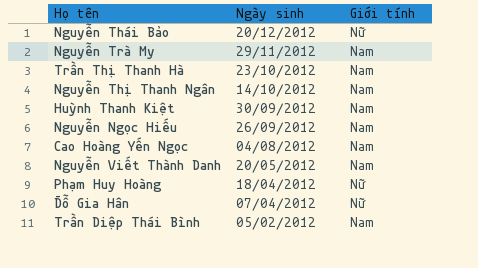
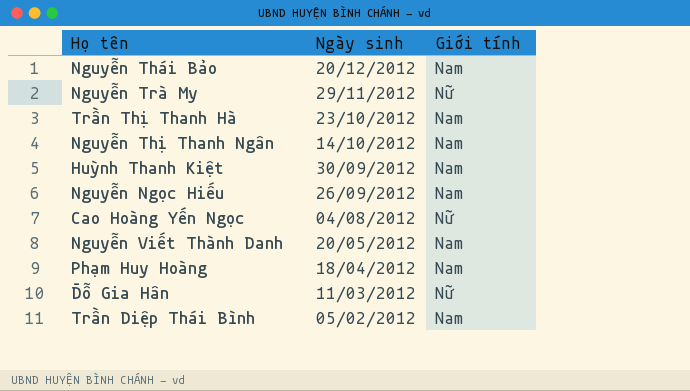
Nguyễn Thái Bảo | Giới tính: Nữ -> Nam
Nguyễn Trà My | Giới tính: Nam -> Nữ
Cao Hoàng Yến Ngọc | Giới tính: Nam -> Nữ
Phạm Huy Hoàng | Giới tính: Nữ -> Nam
Đỗ Gia Hân | Ngày sinh: 07/04/2012 -> 11/03/2012

